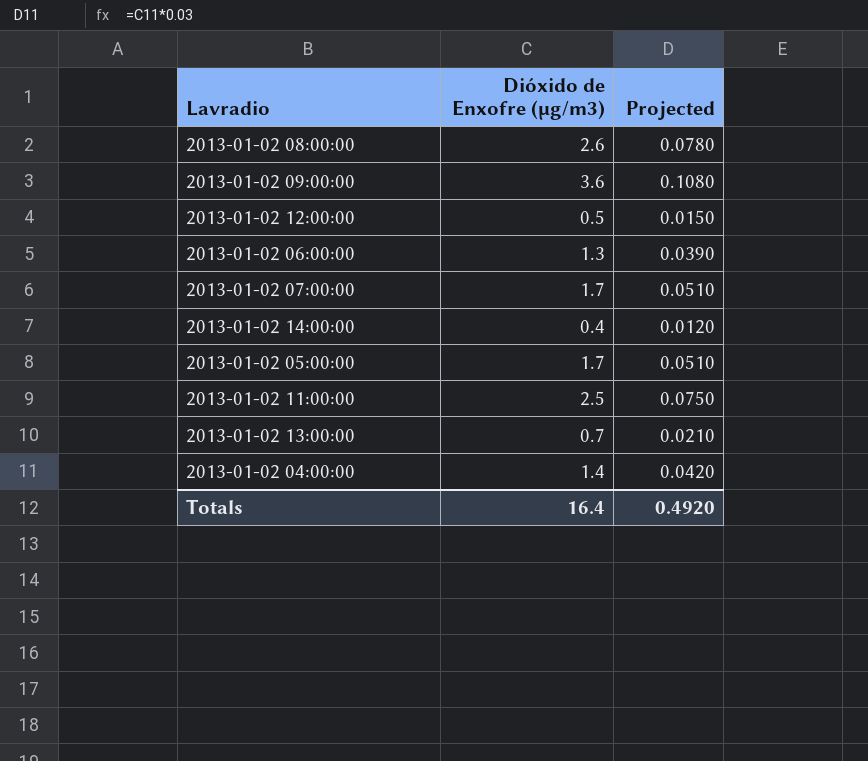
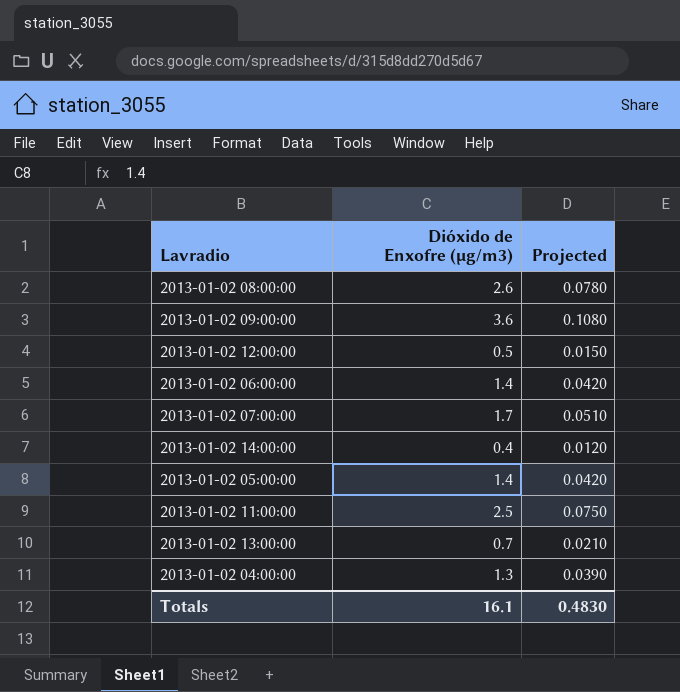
2013-01-02 06:00:00 | Dióxido de Enxofre (µg/m3): 1.3 -> 1.4
2013-01-02 06:00:00 | Projected: 0.0390 -> 0.0420
2013-01-02 05:00:00 | Dióxido de Enxofre (µg/m3): 1.7 -> 1.4
2013-01-02 05:00:00 | Projected: 0.0510 -> 0.0420
2013-01-02 04:00:00 | Dióxido de Enxofre (µg/m3): 1.4 -> 1.3
2013-01-02 04:00:00 | Projected: 0.0420 -> 0.0390
Totals | Dióxido de Enxofre (µg/m3): 16.4 -> 16.1
Totals | Projected: 0.4920 -> 0.4830

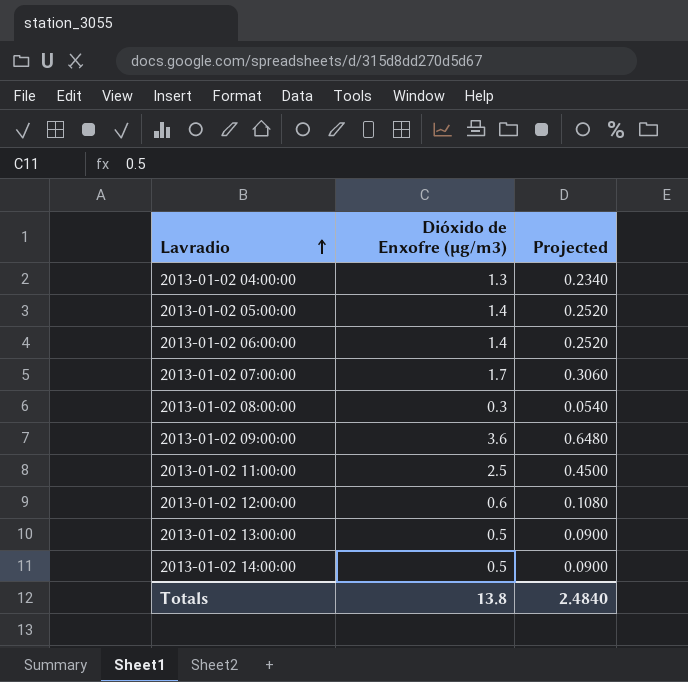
row order: none -> Lavradio ascending
column Projected | formula: [Dióxido de Enxofre (µg/m3)] * 0.03 -> [Dióxido de Enxofre (µg/m3)] * 0.18
2013-01-02 08:00:00 | Dióxido de Enxofre (µg/m3): 2.6 -> 0.3
2013-01-02 12:00:00 | Dióxido de Enxofre (µg/m3): 0.5 -> 0.6
2013-01-02 13:00:00 | Dióxido de Enxofre (µg/m3): 0.7 -> 0.5
2013-01-02 14:00:00 | Dióxido de Enxofre (µg/m3): 0.4 -> 0.5
Totals | Dióxido de Enxofre (µg/m3): 16.1 -> 13.8
Totals | Projected: 0.4830 -> 2.4840

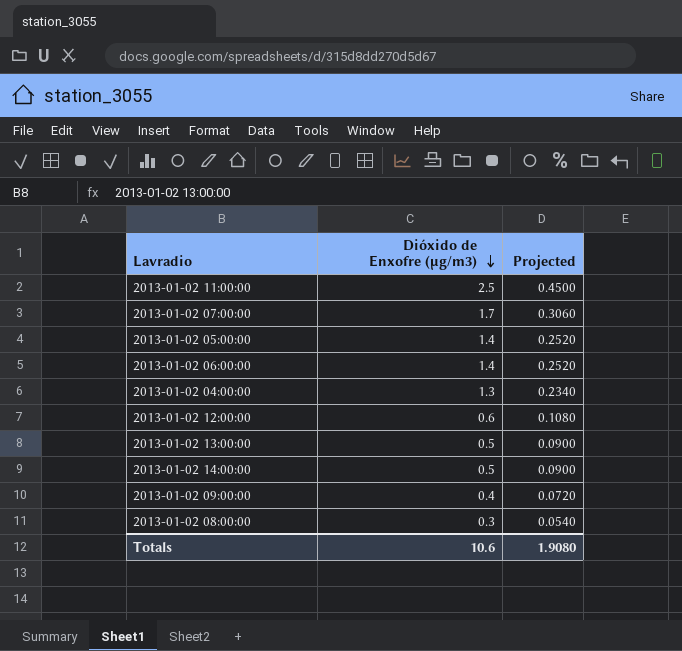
row order: Lavradio ascending -> Dióxido de Enxofre (µg/m3) descending
2013-01-02 09:00:00 | Dióxido de Enxofre (µg/m3): 3.6 -> 0.4
2013-01-02 09:00:00 | Projected: 0.6480 -> 0.0720
Totals | Dióxido de Enxofre (µg/m3): 13.8 -> 10.6
Totals | Projected: 2.4840 -> 1.9080

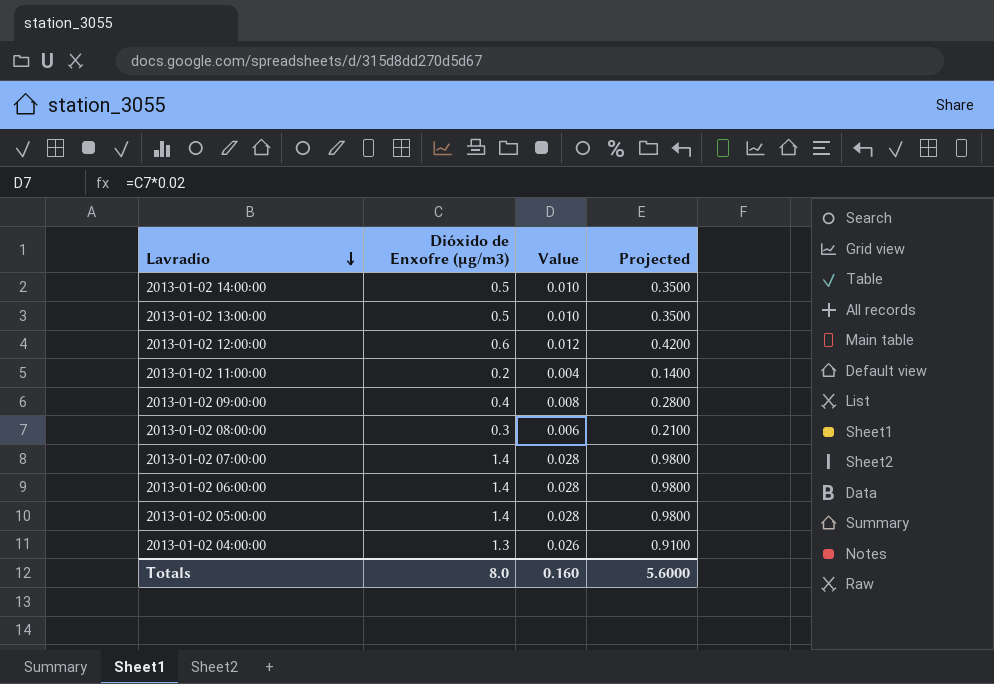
row order: Dióxido de Enxofre (µg/m3) descending -> Lavradio descending
column Value | formula: none -> [Dióxido de Enxofre (µg/m3)] * 0.02
column Projected | formula: [Dióxido de Enxofre (µg/m3)] * 0.18 -> [Dióxido de Enxofre (µg/m3)] * 0.7
2013-01-02 11:00:00 | Dióxido de Enxofre (µg/m3): 2.5 -> 0.2
2013-01-02 07:00:00 | Dióxido de Enxofre (µg/m3): 1.7 -> 1.4
Totals | Dióxido de Enxofre (µg/m3): 10.6 -> 8.0
Totals | Projected: 1.9080 -> 5.6000

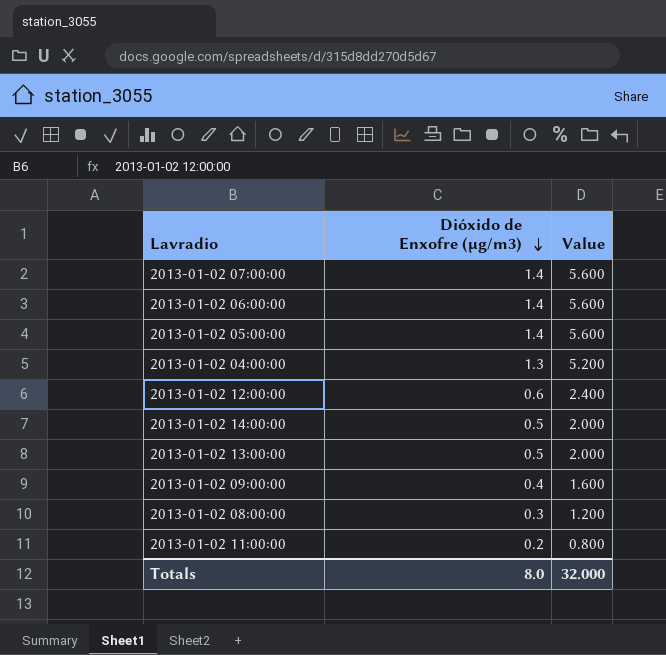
row order: Lavradio descending -> Dióxido de Enxofre (µg/m3) descending
column Projected | formula: [Dióxido de Enxofre (µg/m3)] * 0.7 -> none
column Value | formula: [Dióxido de Enxofre (µg/m3)] * 0.02 -> [Dióxido de Enxofre (µg/m3)] * 4
Totals | Value: 0.160 -> 32.000

